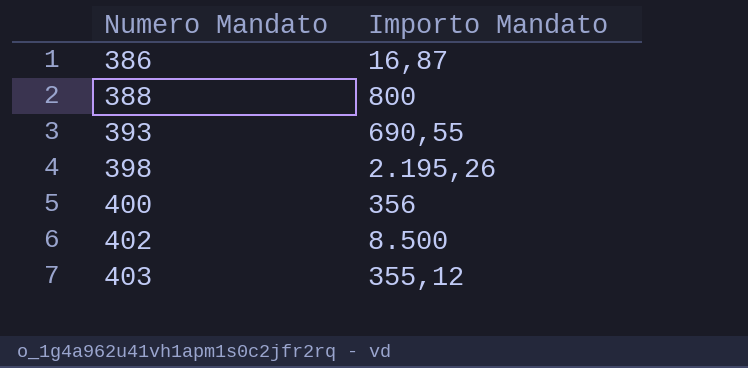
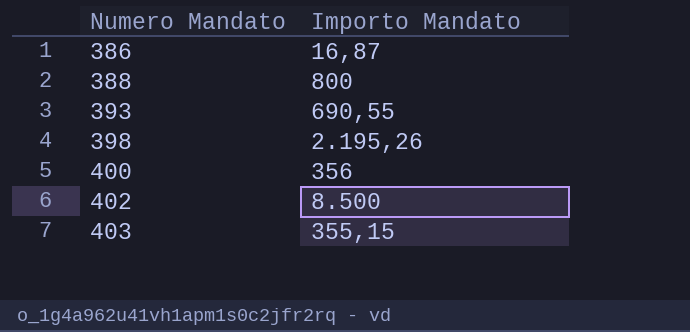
403 | Importo Mandato: 355,12 -> 355,15

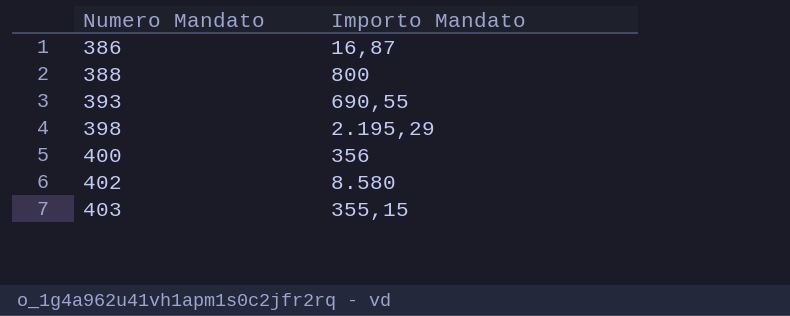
398 | Importo Mandato: 2.195,26 -> 2.195,29
402 | Importo Mandato: 8.500 -> 8.580

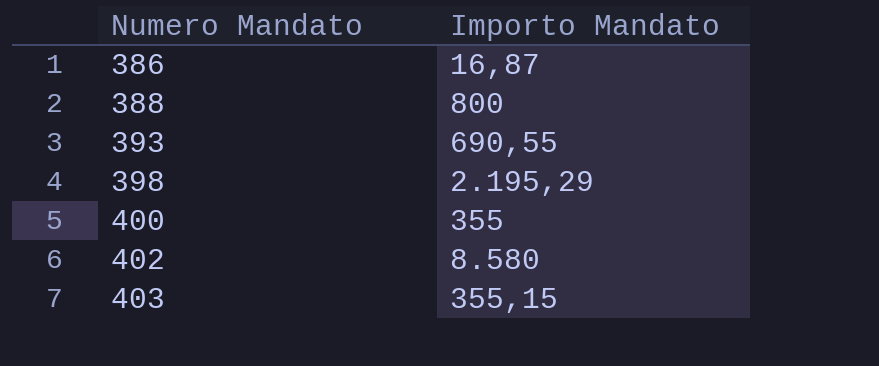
400 | Importo Mandato: 356 -> 355

